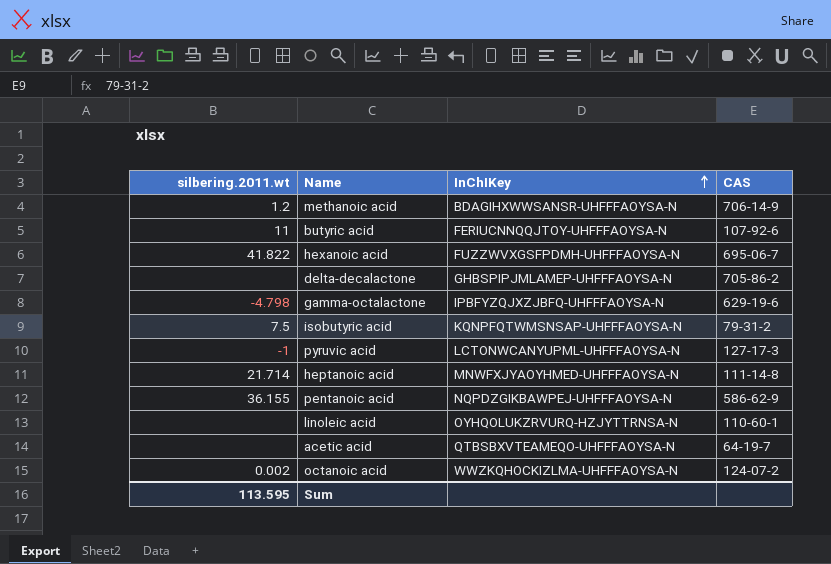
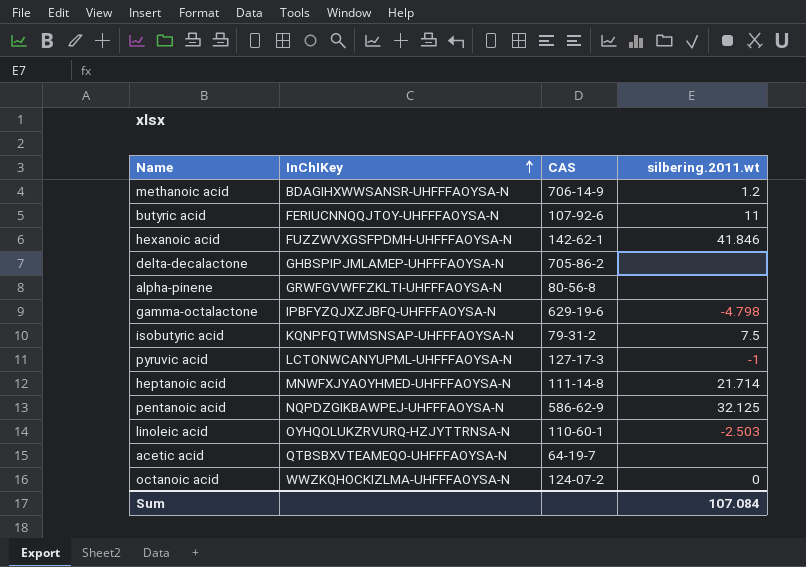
column silbering.2011.wt | position: 1 -> 4
hexanoic acid | CAS: 695-06-7 -> 142-62-1
hexanoic acid | silbering.2011.wt: 41.822 -> 41.846
row alpha-pinene: none -> GRWFGVWFFZKLTI-UHFFFAOYSA-N | 80-56-8 | none
pentanoic acid | silbering.2011.wt: 36.155 -> 32.125
linoleic acid | silbering.2011.wt: none -> -2.503
octanoic acid | silbering.2011.wt: 0.002 -> 0
Sum | silbering.2011.wt: 113.595 -> 107.084

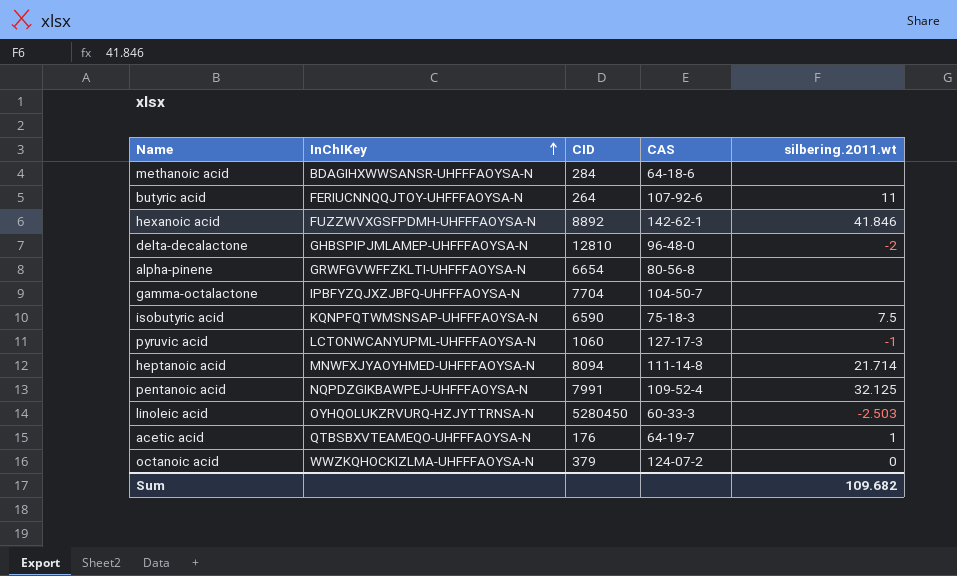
column CID | position: none -> 3
methanoic acid | CAS: 706-14-9 -> 64-18-6
methanoic acid | silbering.2011.wt: 1.2 -> none
delta-decalactone | CAS: 705-86-2 -> 96-48-0
delta-decalactone | silbering.2011.wt: none -> -2
gamma-octalactone | CAS: 629-19-6 -> 104-50-7
gamma-octalactone | silbering.2011.wt: -4.798 -> none
isobutyric acid | CAS: 79-31-2 -> 75-18-3
pentanoic acid | CAS: 586-62-9 -> 109-52-4
linoleic acid | CAS: 110-60-1 -> 60-33-3
acetic acid | silbering.2011.wt: none -> 1
Sum | silbering.2011.wt: 107.084 -> 109.682

